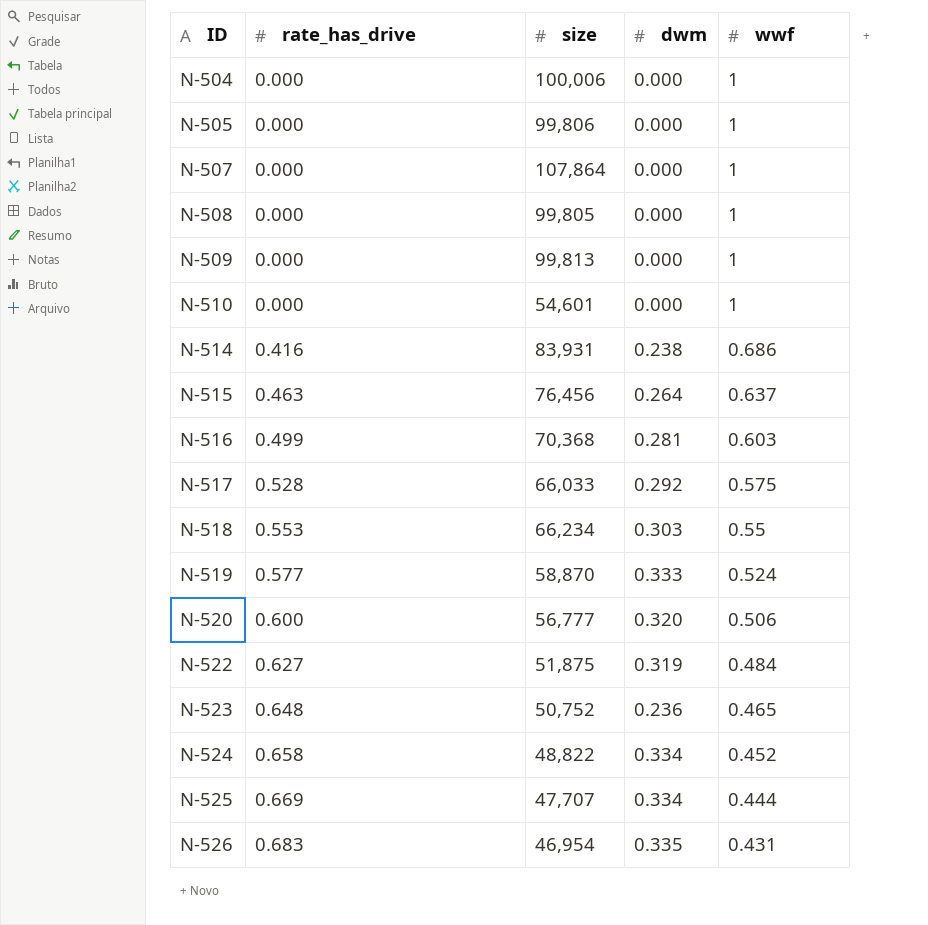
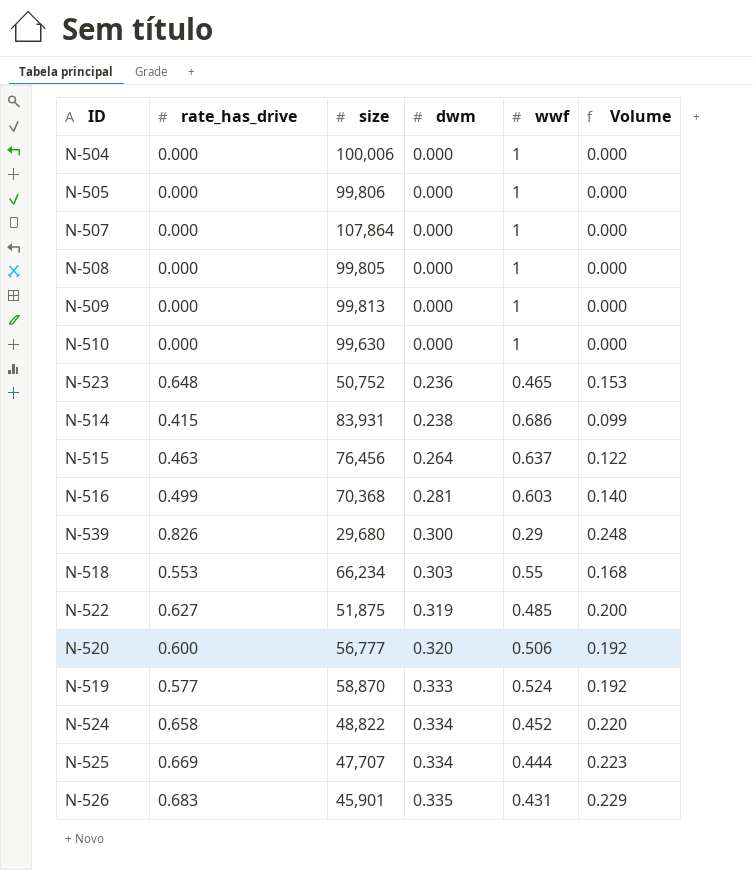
row order: ID ascending -> dwm ascending
column Volume | formula: none -> [rate_has_drive] * [dwm]
row N-517: 0.528 | 66,033 | 0.292 | 0.575 -> none
N-510 | size: 54,601 -> 99,630
N-514 | rate_has_drive: 0.416 -> 0.415
row N-539: none -> 0.826 | 29,680 | 0.300 | 0.29 | 0.248
N-522 | wwf: 0.484 -> 0.485
N-526 | size: 46,954 -> 45,901

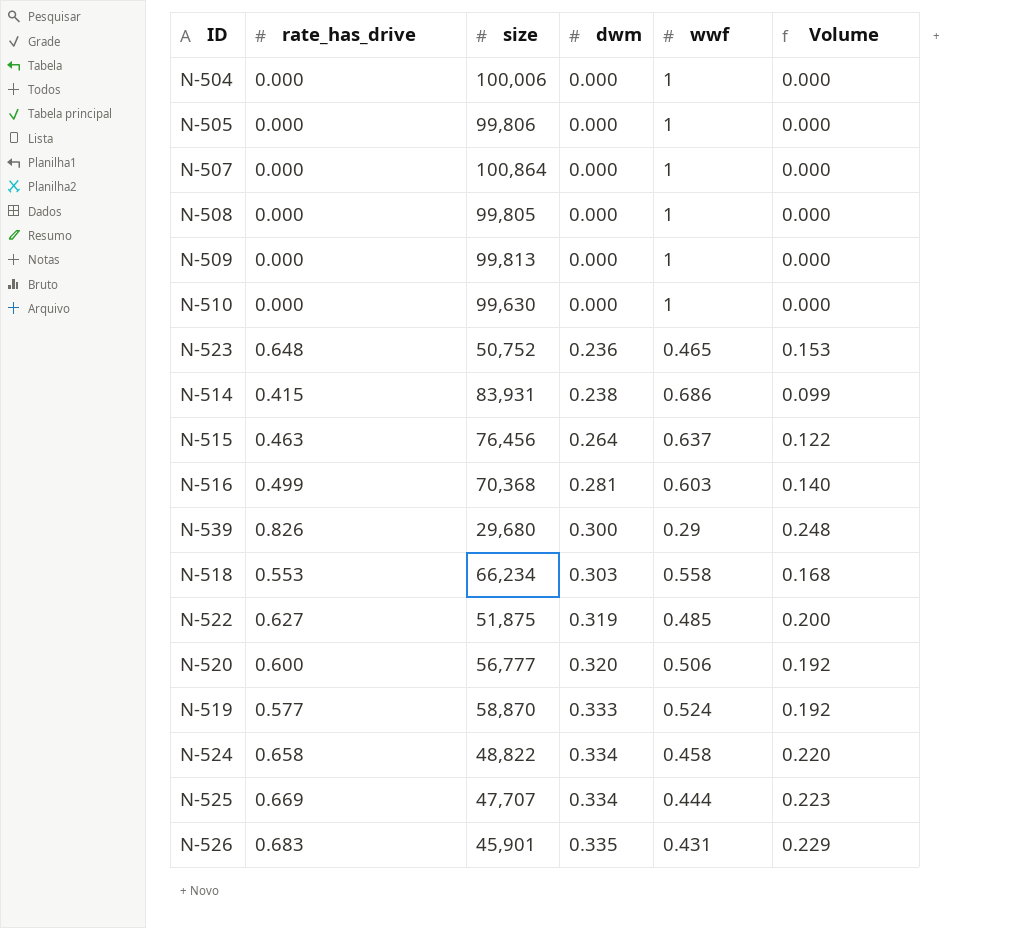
N-507 | size: 107,864 -> 100,864
N-518 | wwf: 0.55 -> 0.558
N-524 | wwf: 0.452 -> 0.458

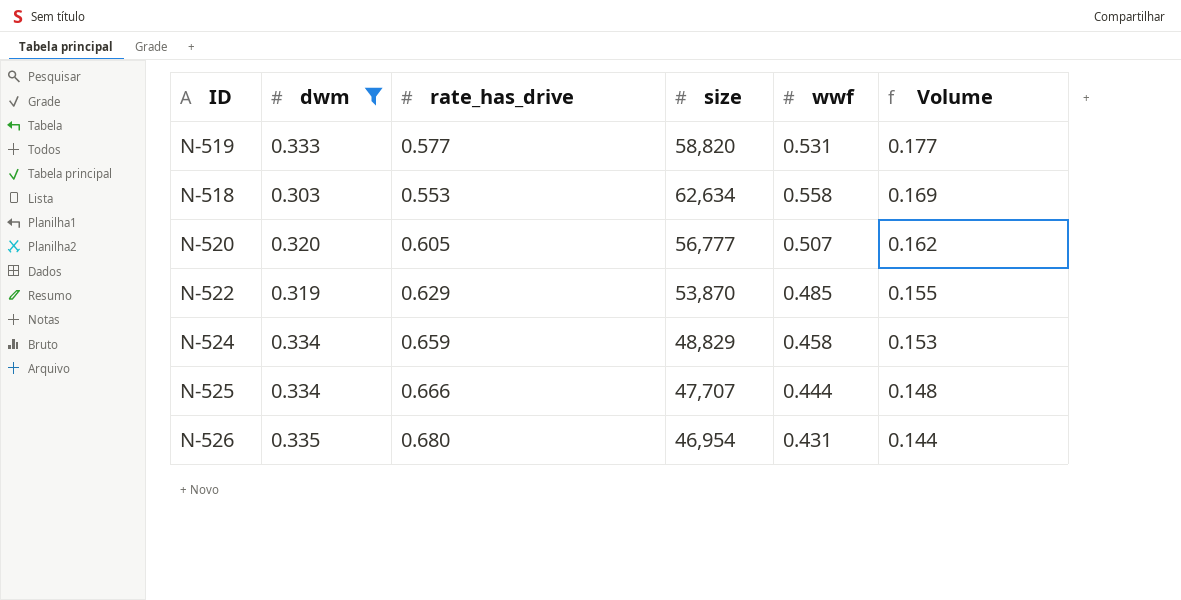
filter: none -> dwm >= 0.303
row order: dwm ascending -> Volume descending
column dwm | position: 4 -> 2
column Volume | formula: [rate_has_drive] * [dwm] -> [dwm] * [wwf]
N-519 | size: 58,870 -> 58,820
N-519 | wwf: 0.524 -> 0.531
N-518 | size: 66,234 -> 62,634
N-520 | rate_has_drive: 0.600 -> 0.605
N-520 | wwf: 0.506 -> 0.507
N-522 | rate_has_drive: 0.627 -> 0.629
N-522 | size: 51,875 -> 53,870
N-524 | rate_has_drive: 0.658 -> 0.659
N-524 | size: 48,822 -> 48,829
N-525 | rate_has_drive: 0.669 -> 0.666
N-526 | rate_has_drive: 0.683 -> 0.680
N-526 | size: 45,901 -> 46,954

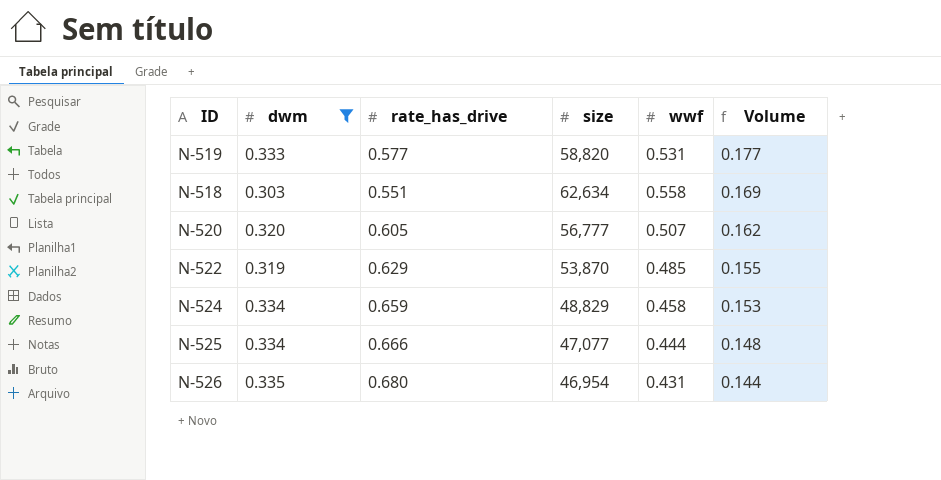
N-518 | rate_has_drive: 0.553 -> 0.551
N-525 | size: 47,707 -> 47,077

